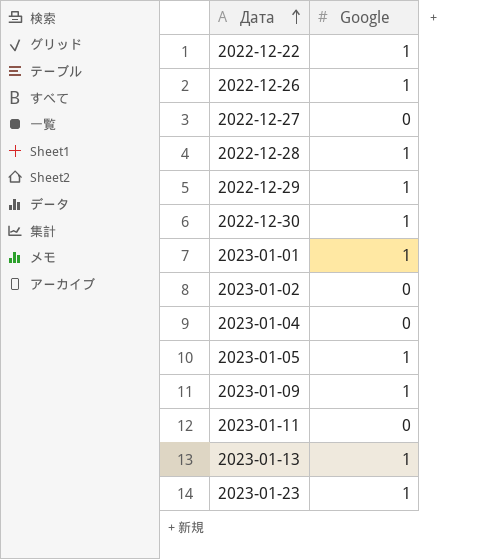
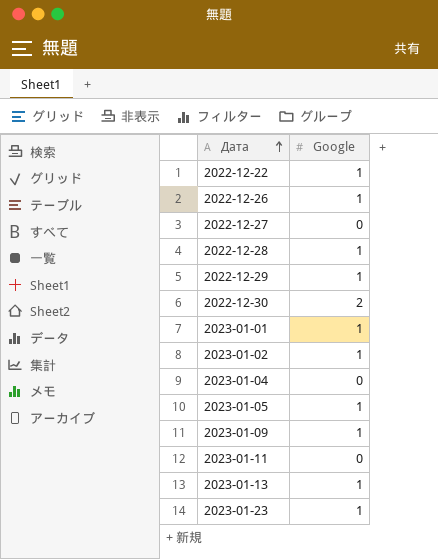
2022-12-30 | Google: 1 -> 2
2023-01-02 | Google: 0 -> 1

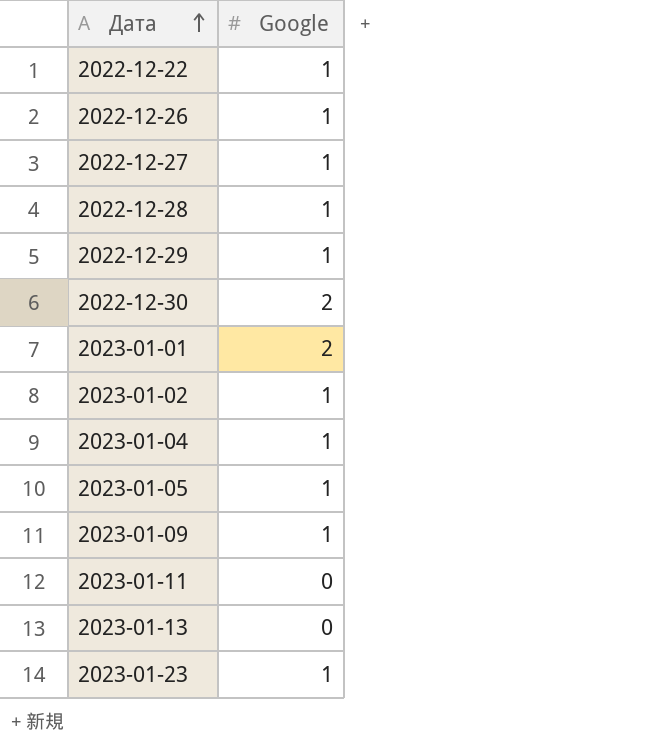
2022-12-27 | Google: 0 -> 1
2023-01-01 | Google: 1 -> 2
2023-01-04 | Google: 0 -> 1
2023-01-13 | Google: 1 -> 0

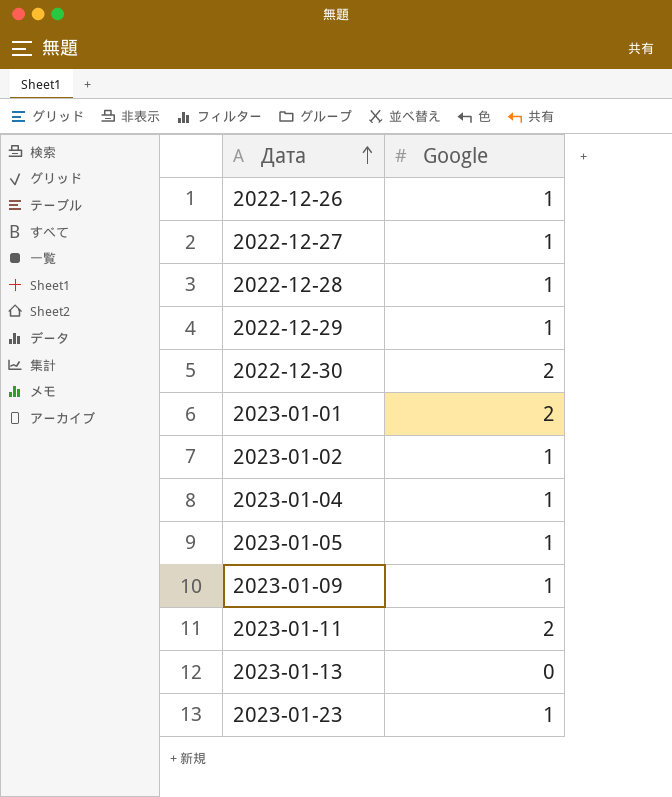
row 2022-12-22: 1 -> none
2023-01-11 | Google: 0 -> 2

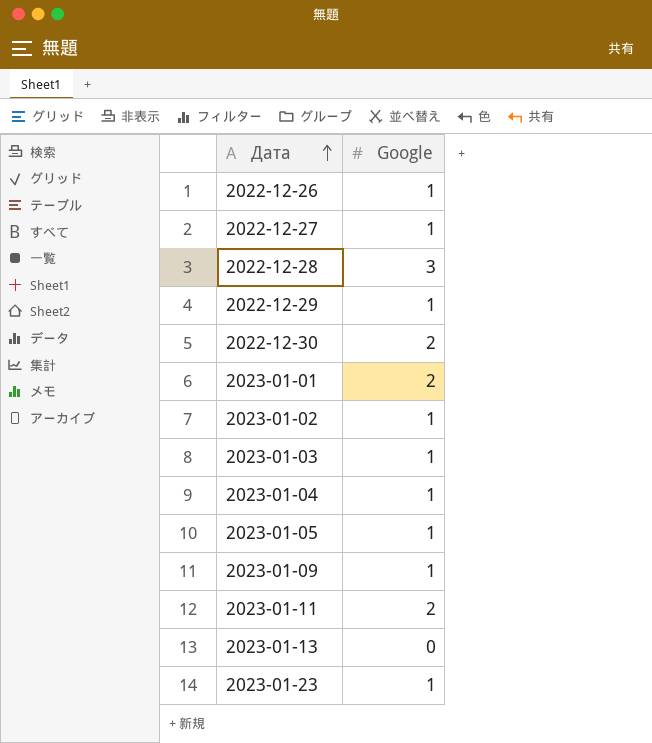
2022-12-28 | Google: 1 -> 3
row 2023-01-03: none -> 1

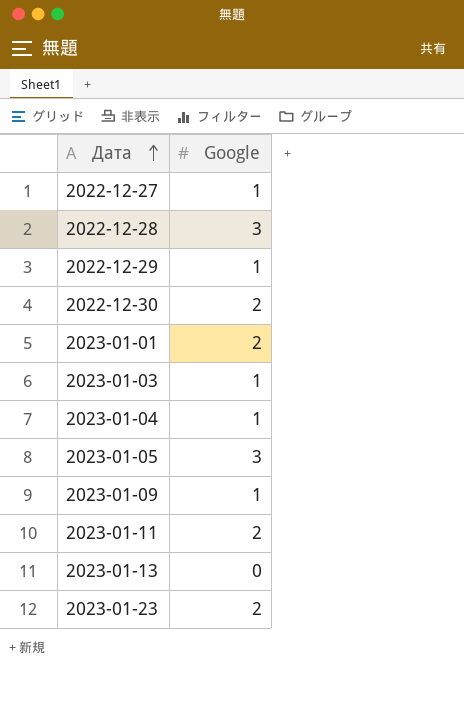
row 2022-12-26: 1 -> none
row 2023-01-02: 1 -> none
2023-01-05 | Google: 1 -> 3
2023-01-23 | Google: 1 -> 2

